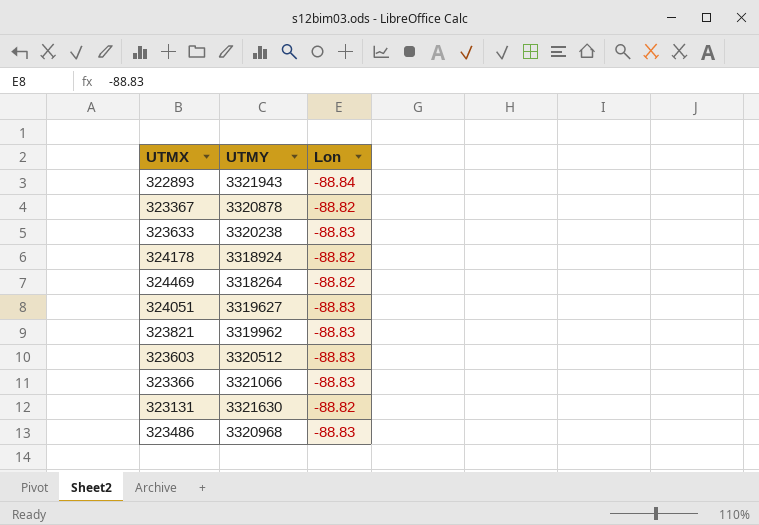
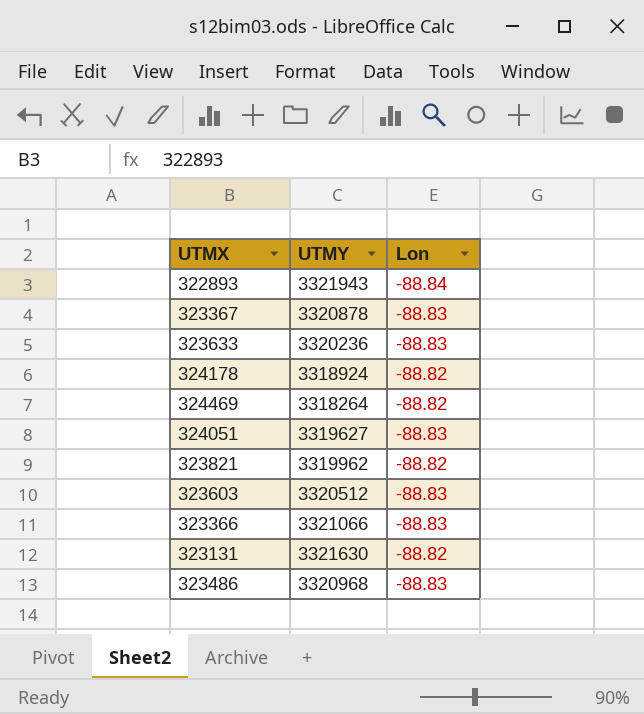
323367 | Lon: -88.82 -> -88.83
323633 | UTMY: 3320238 -> 3320236
323821 | Lon: -88.83 -> -88.82

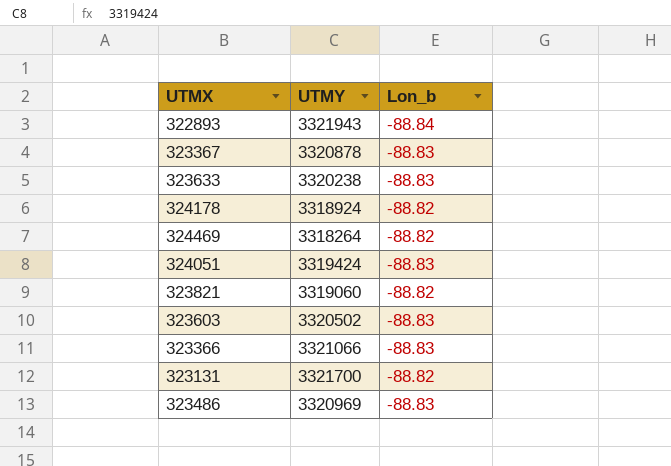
column name: Lon -> Lon_b
323633 | UTMY: 3320236 -> 3320238
324051 | UTMY: 3319627 -> 3319424
323821 | UTMY: 3319962 -> 3319060
323603 | UTMY: 3320512 -> 3320502
323131 | UTMY: 3321630 -> 3321700
323486 | UTMY: 3320968 -> 3320969

